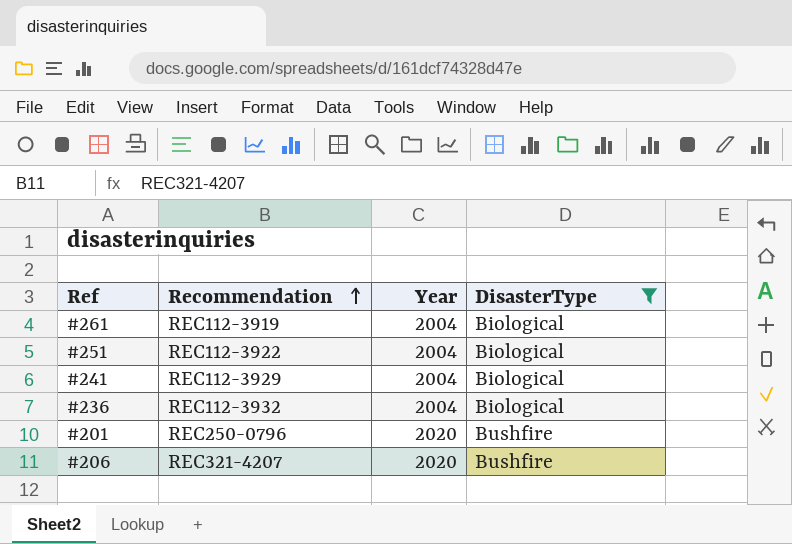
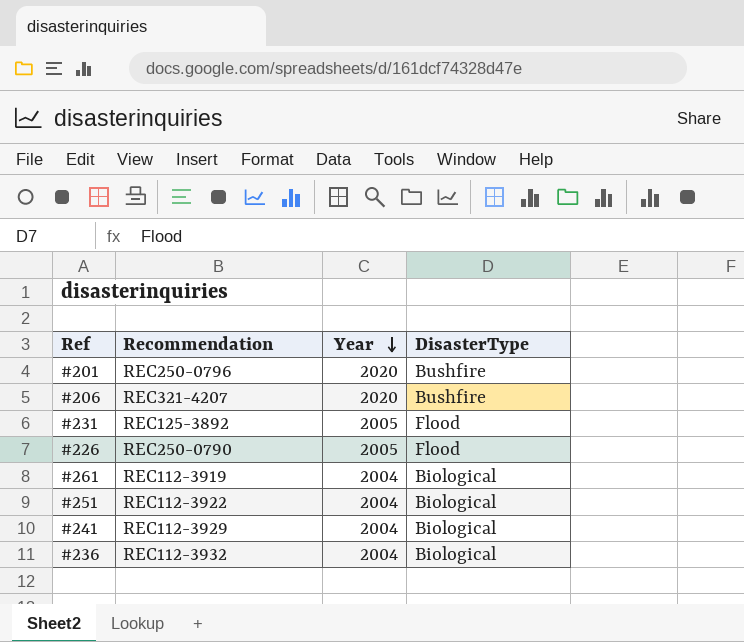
filter: DisasterType != Flood -> none
row order: Recommendation ascending -> Year descending

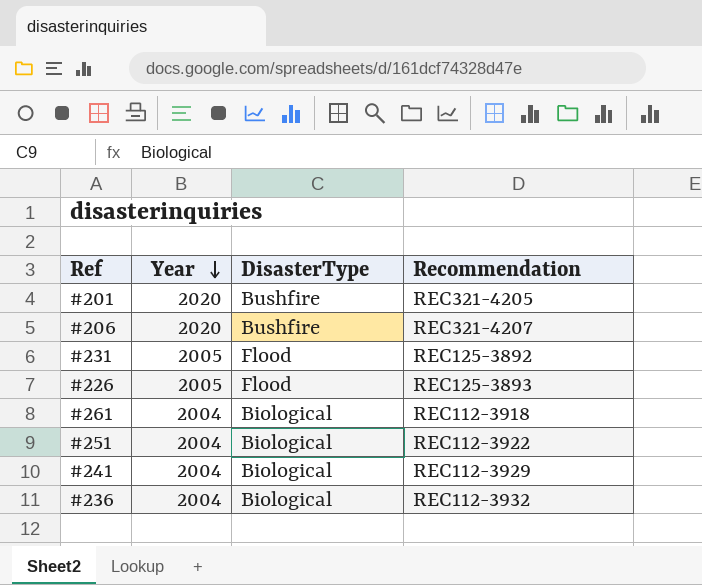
column Recommendation | position: 2 -> 4
#201 | Recommendation: REC250-0796 -> REC321-4205
#226 | Recommendation: REC250-0790 -> REC125-3893
#261 | Recommendation: REC112-3919 -> REC112-3918

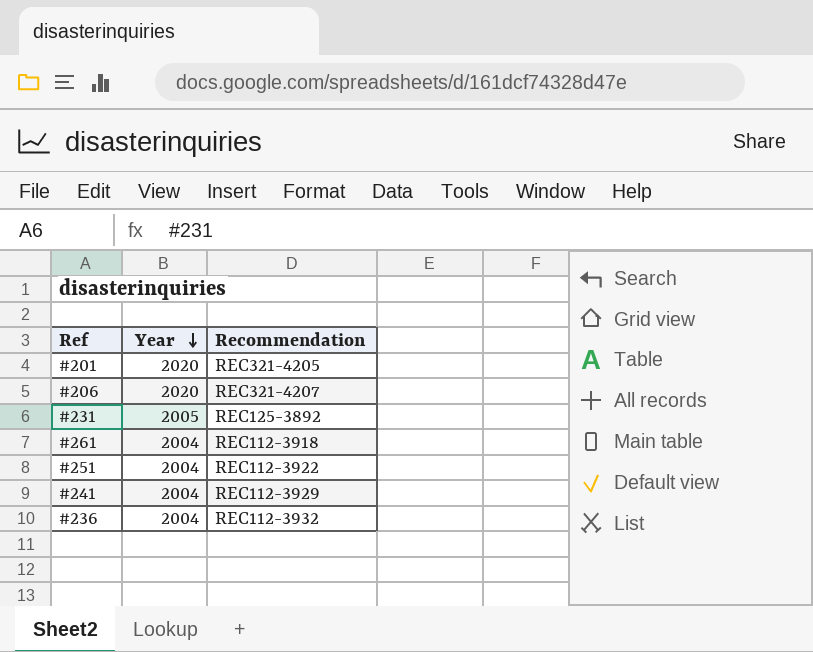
column DisasterType | position: 3 -> none
row #226: 2005 | Flood | REC125-3893 -> none

